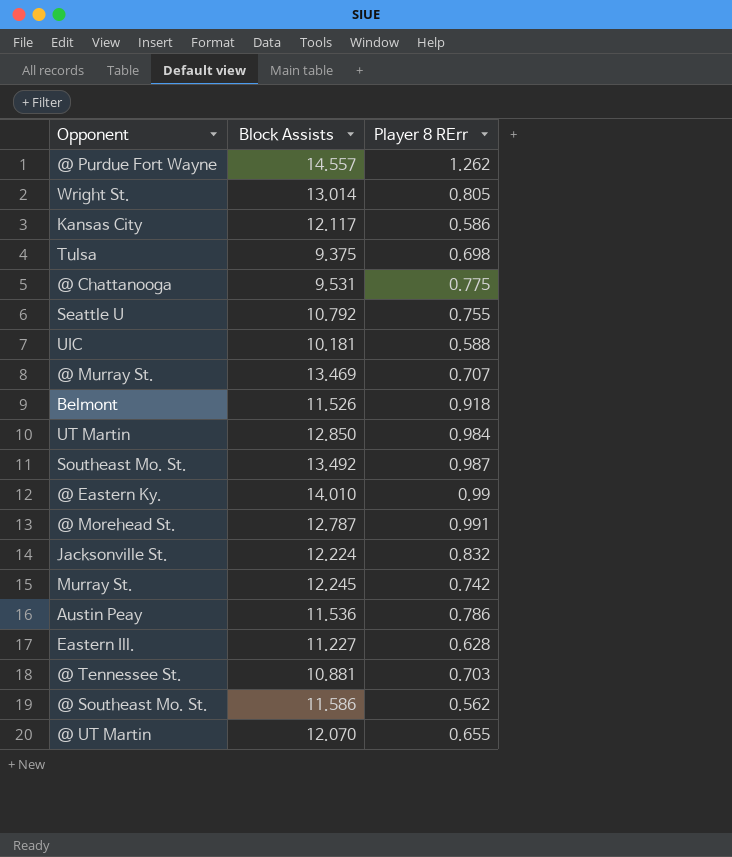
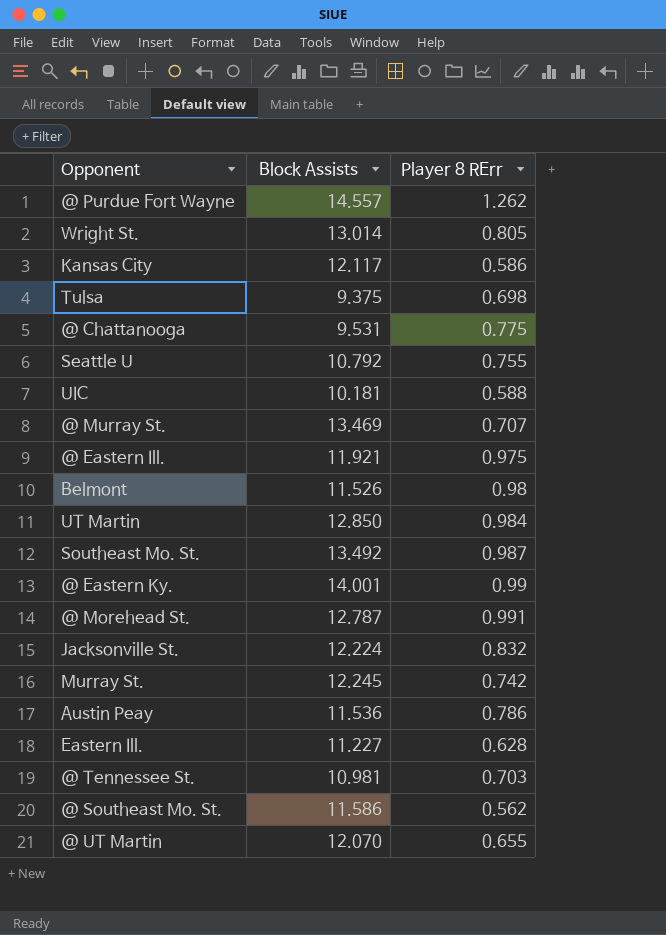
row @ Eastern Ill.: none -> 11.921 | 0.975
Belmont | Player 8 RErr: 0.918 -> 0.98
@ Eastern Ky. | Block Assists: 14.010 -> 14.001
@ Tennessee St. | Block Assists: 10.881 -> 10.981

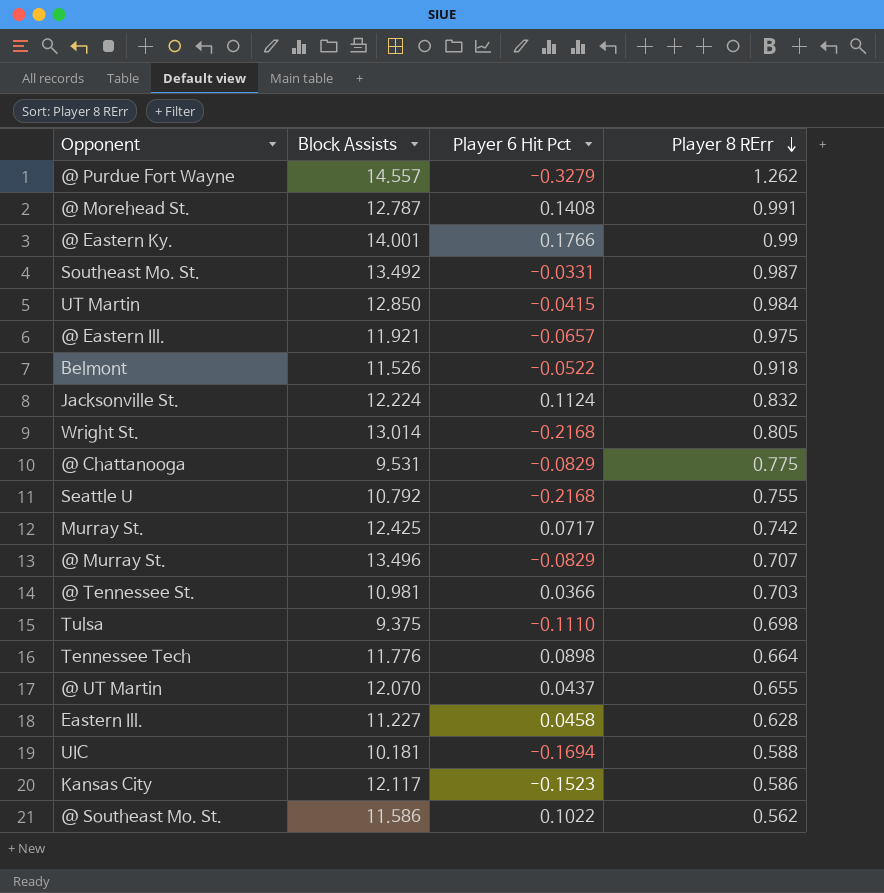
row order: none -> Player 8 RErr descending
column Player 6 Hit Pct | position: none -> 3
row Austin Peay: 11.536 | 0.786 -> none
Belmont | Player 8 RErr: 0.98 -> 0.918
Murray St. | Block Assists: 12.245 -> 12.425
@ Murray St. | Block Assists: 13.469 -> 13.496
row Tennessee Tech: none -> 11.776 | 0.0898 | 0.664

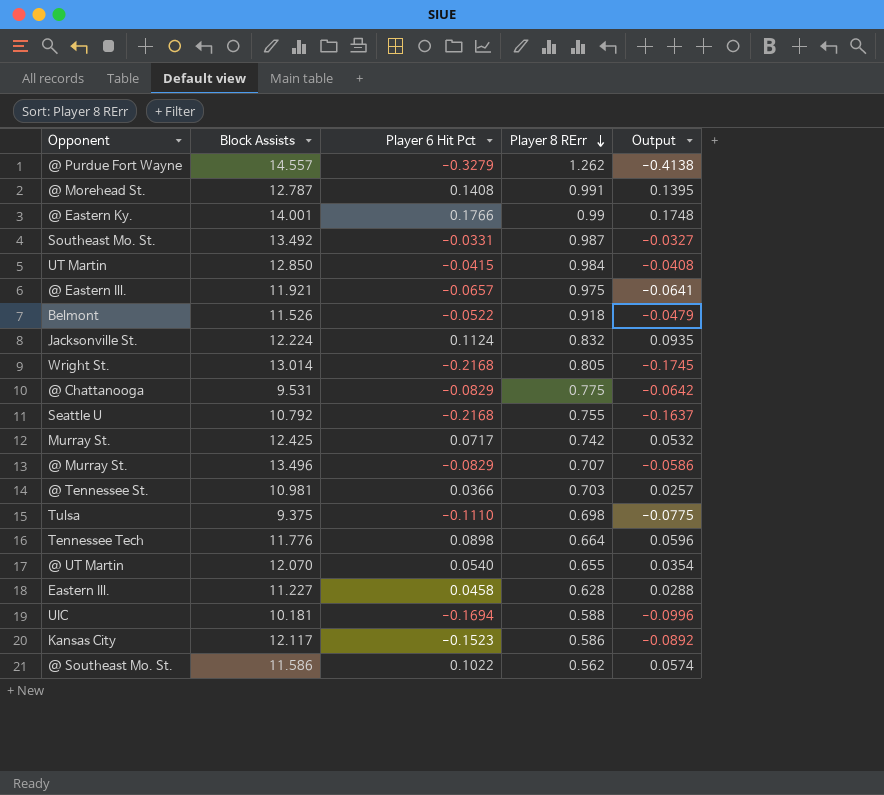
column Output | formula: none -> [Player 6 Hit Pct] * [Player 8 RErr]
@ UT Martin | Player 6 Hit Pct: 0.0437 -> 0.0540

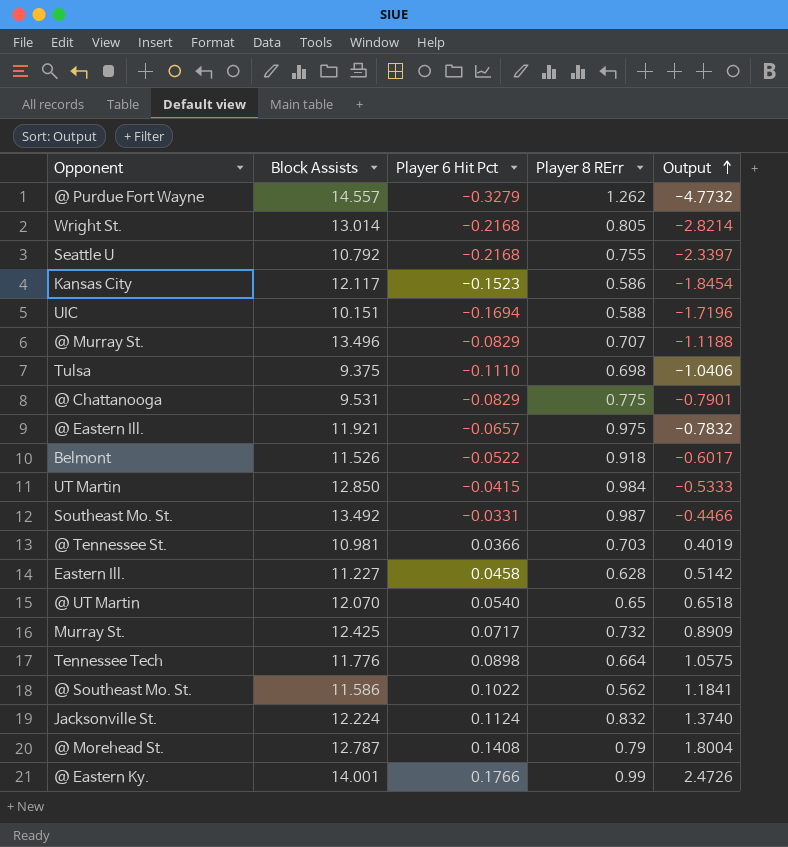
row order: Player 8 RErr descending -> Output ascending
column Output | formula: [Player 6 Hit Pct] * [Player 8 RErr] -> [Block Assists] * [Player 6 Hit Pct]
UIC | Block Assists: 10.181 -> 10.151
@ UT Martin | Player 8 RErr: 0.655 -> 0.65
Murray St. | Player 8 RErr: 0.742 -> 0.732
@ Morehead St. | Player 8 RErr: 0.991 -> 0.79

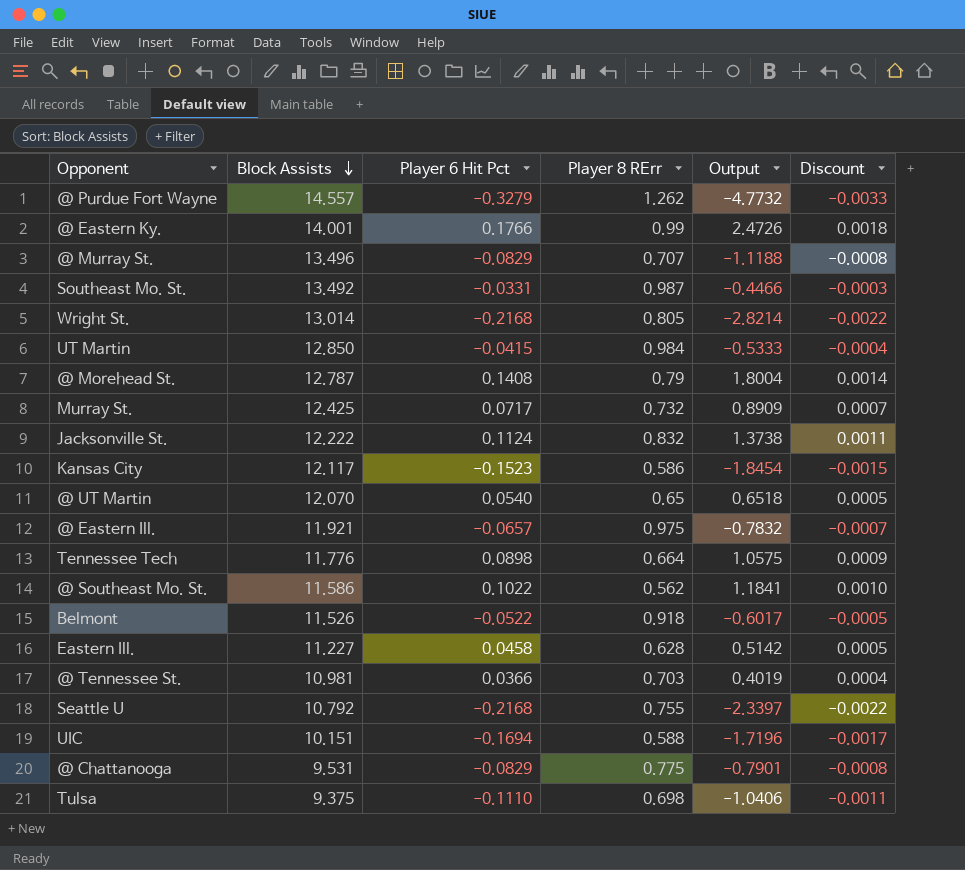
row order: Output ascending -> Block Assists descending
column Discount | formula: none -> [Player 6 Hit Pct] * 0.01
Jacksonville St. | Block Assists: 12.224 -> 12.222
Jacksonville St. | Output: 1.3740 -> 1.3738

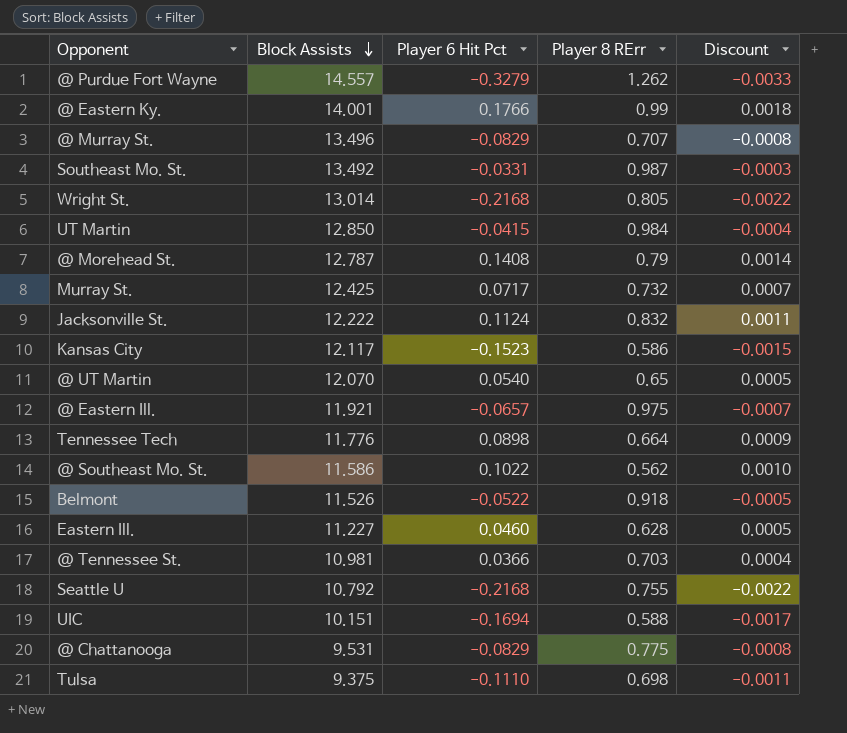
column Output | formula: [Block Assists] * [Player 6 Hit Pct] -> none
Eastern Ill. | Player 6 Hit Pct: 0.0458 -> 0.0460

